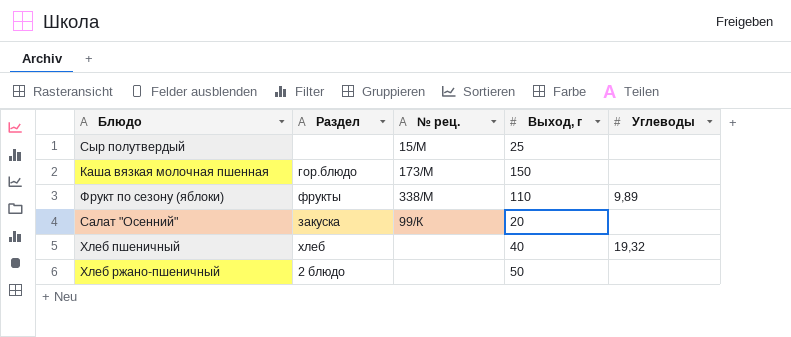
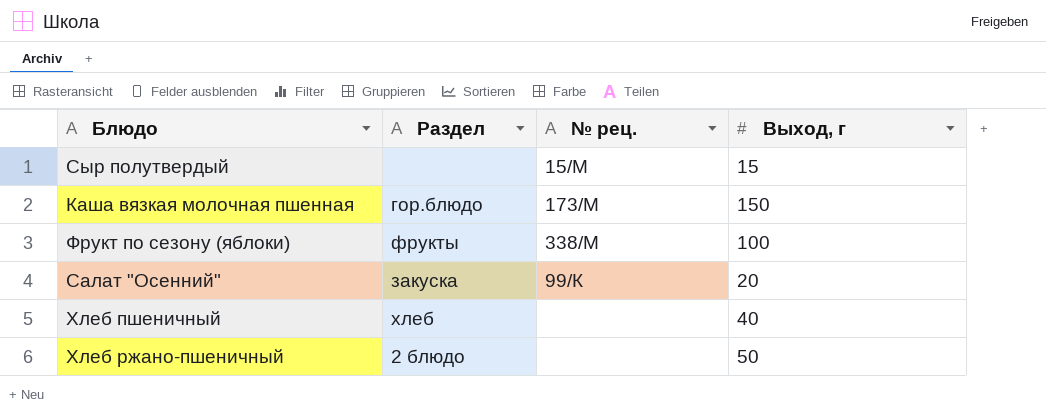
column Углеводы | position: 5 -> none
Сыр полутвердый | Выход, г: 25 -> 15
Фрукт по сезону (яблоки) | Выход, г: 110 -> 100

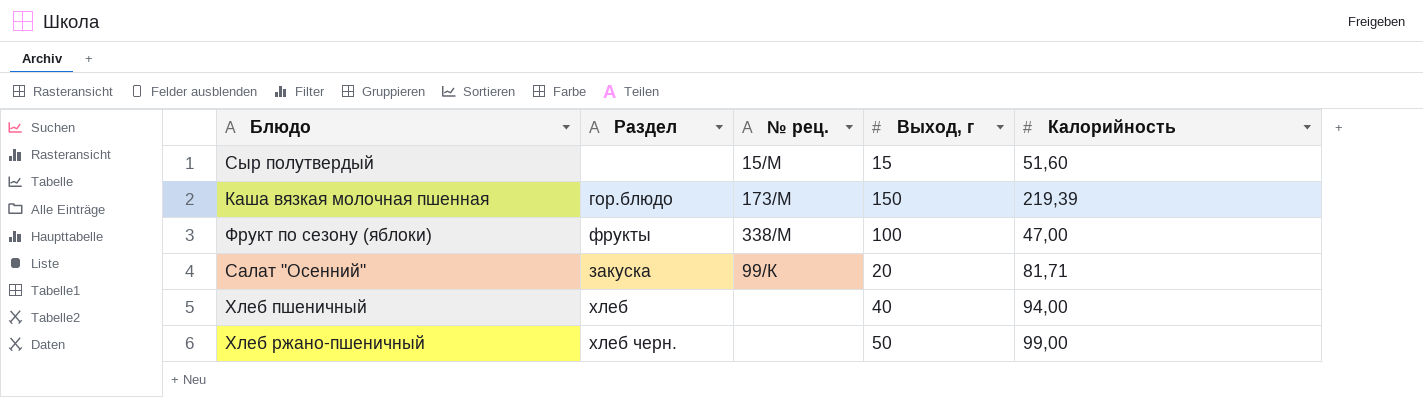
column Калорийность | position: none -> 5
Хлеб ржано-пшеничный | Раздел: 2 блюдо -> хлеб черн.

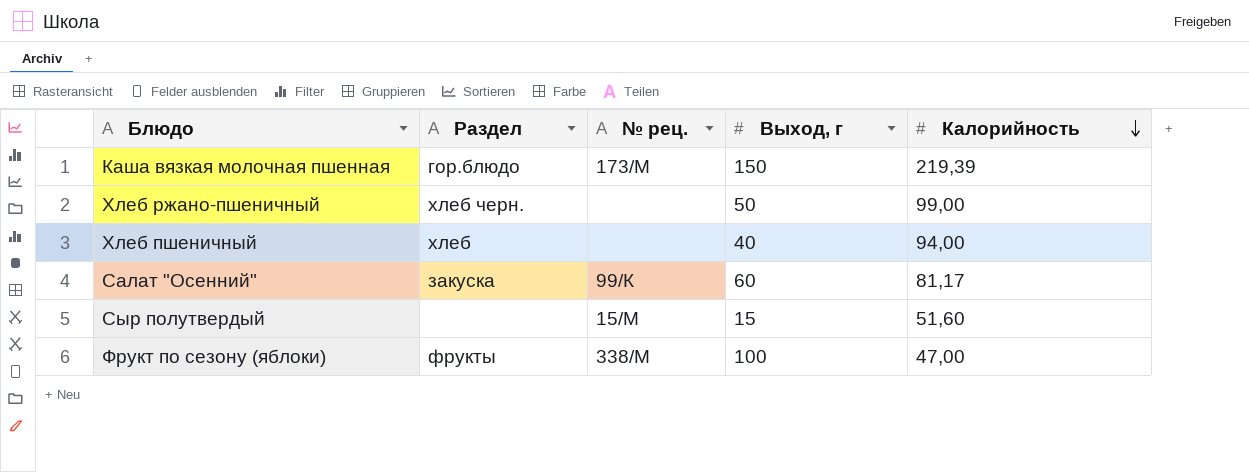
row order: none -> Калорийность descending
Салат "Осенний" | Выход, г: 20 -> 60
Салат "Осенний" | Калорийность: 81,71 -> 81,17

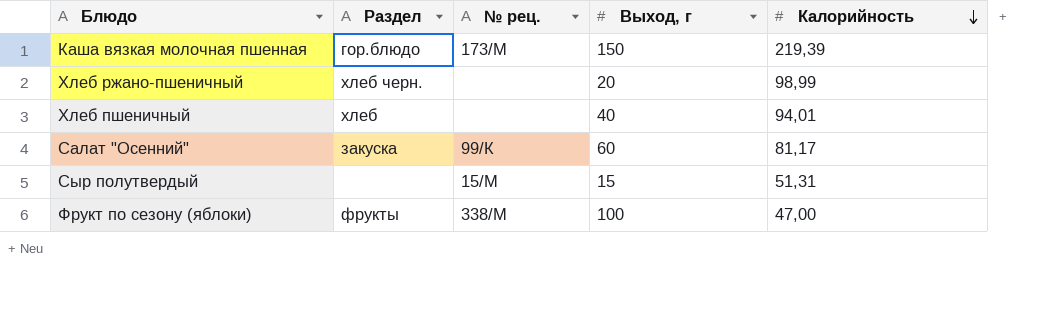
Хлеб ржано-пшеничный | Выход, г: 50 -> 20
Хлеб ржано-пшеничный | Калорийность: 99,00 -> 98,99
Хлеб пшеничный | Калорийность: 94,00 -> 94,01
Сыр полутвердый | Калорийность: 51,60 -> 51,31

